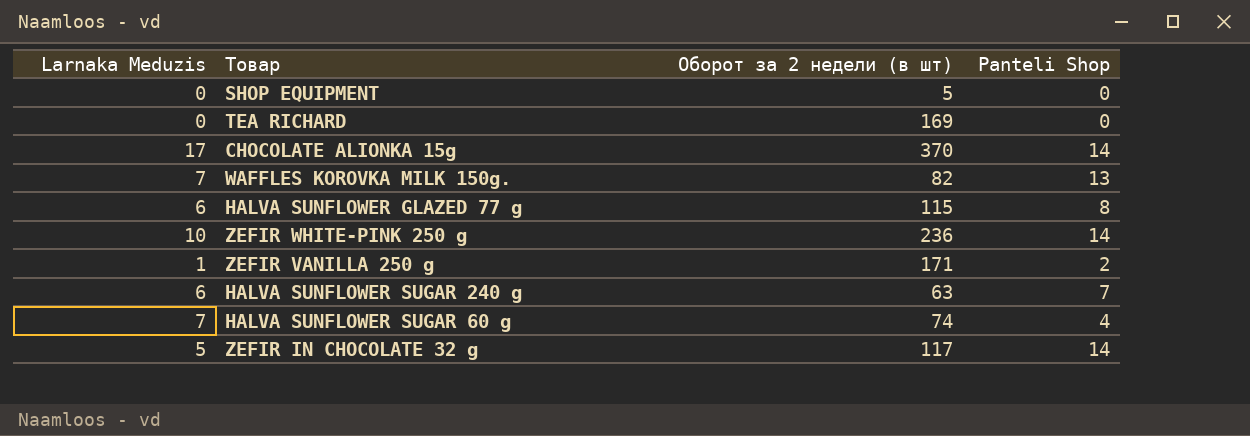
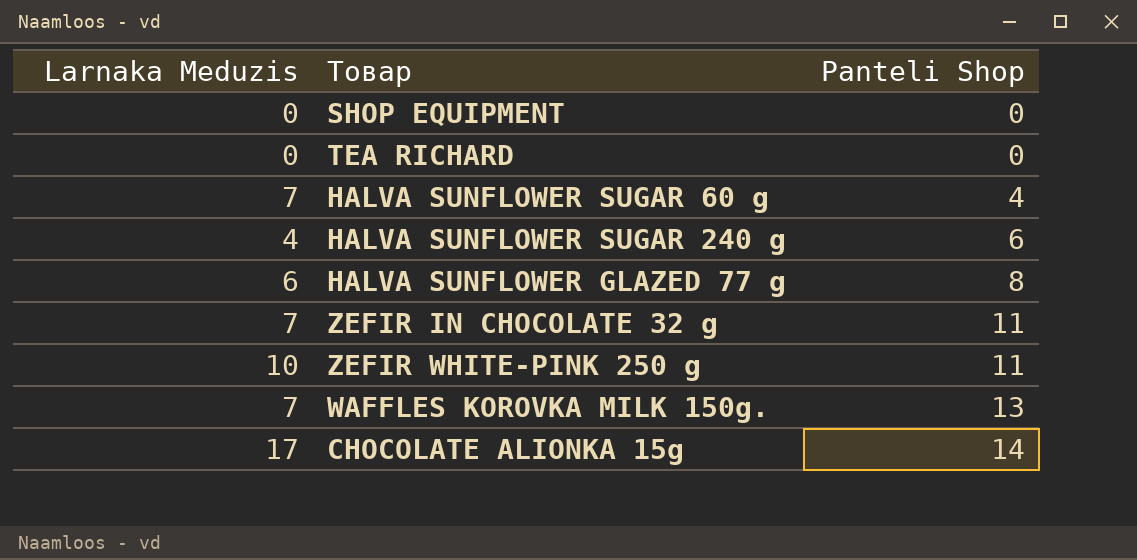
row order: none -> Panteli Shop ascending
column Оборот за 2 недели (в шт) | position: 3 -> none
row ZEFIR VANILLA 250 g: 1 | 171 | 2 -> none
HALVA SUNFLOWER SUGAR 240 g | Larnaka Meduzis: 6 -> 4
HALVA SUNFLOWER SUGAR 240 g | Panteli Shop: 7 -> 6
ZEFIR IN CHOCOLATE 32 g | Larnaka Meduzis: 5 -> 7
ZEFIR IN CHOCOLATE 32 g | Panteli Shop: 14 -> 11
ZEFIR WHITE-PINK 250 g | Panteli Shop: 14 -> 11

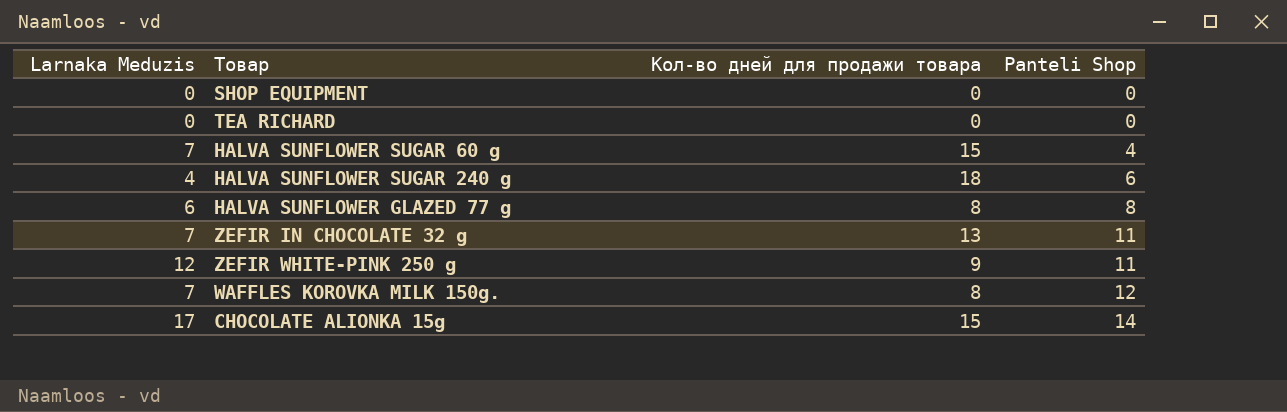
column Кол-во дней для продажи товара | position: none -> 3
ZEFIR WHITE-PINK 250 g | Larnaka Meduzis: 10 -> 12
WAFFLES KOROVKA MILK 150g. | Panteli Shop: 13 -> 12

